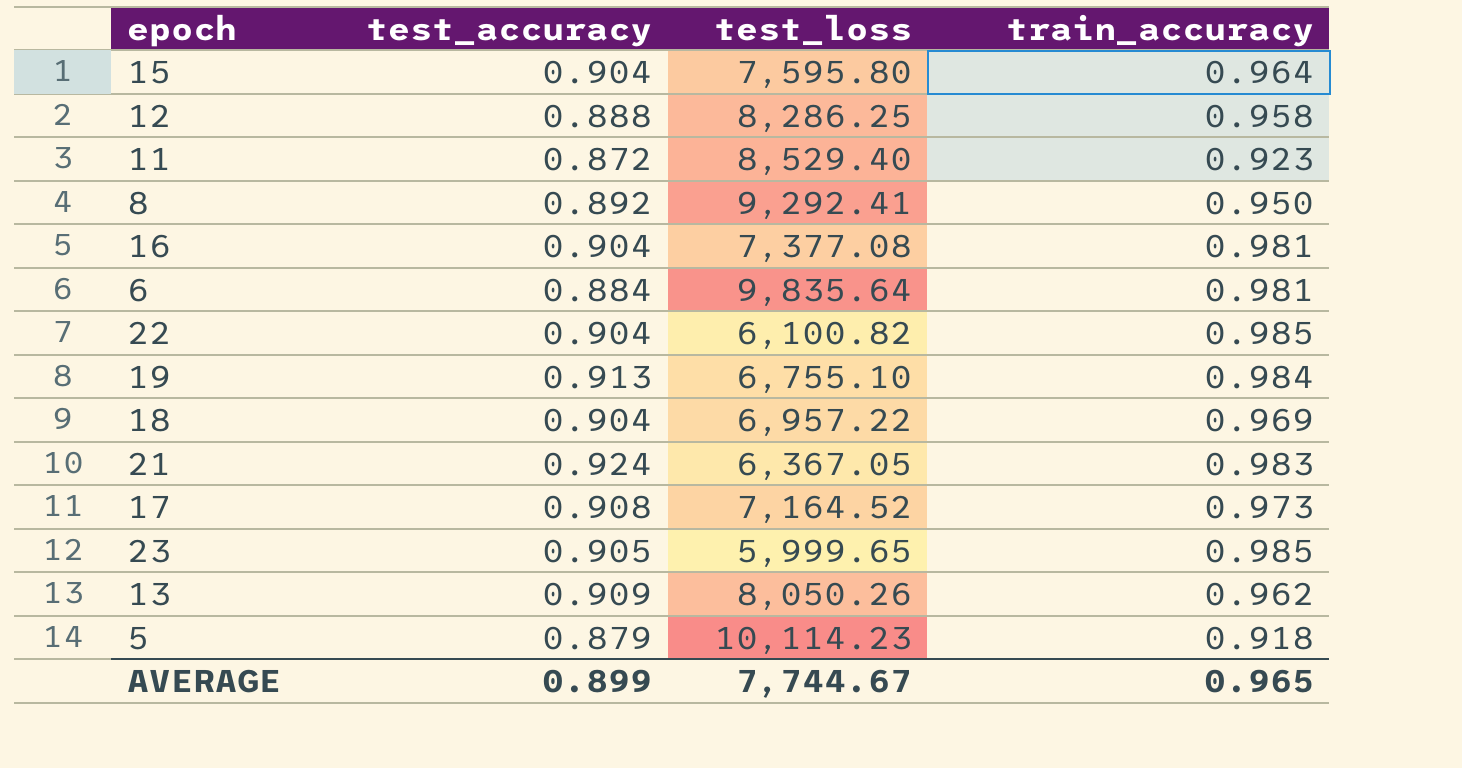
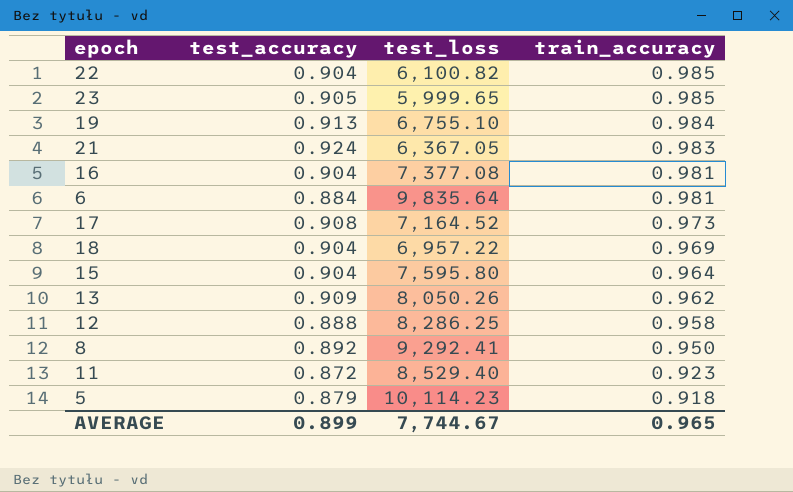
row order: none -> train_accuracy descending

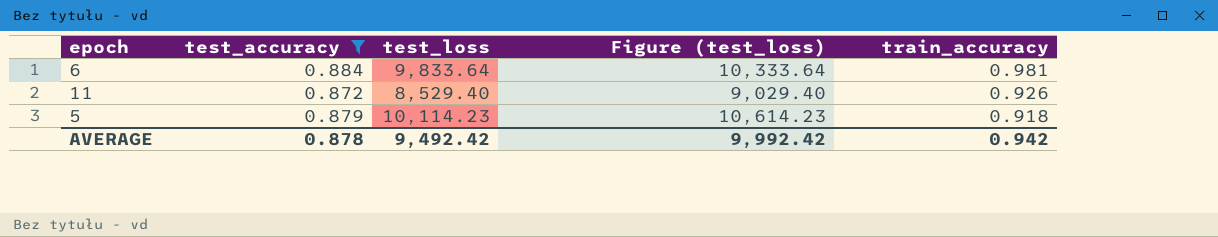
filter: none -> test_accuracy <= 0.884
column Figure (test_loss) | formula: none -> [test_loss] + 500
6 | test_loss: 9,835.64 -> 9,833.64
11 | train_accuracy: 0.923 -> 0.926
AVERAGE | test_accuracy: 0.899 -> 0.878
AVERAGE | test_loss: 7,744.67 -> 9,492.42
AVERAGE | train_accuracy: 0.965 -> 0.942

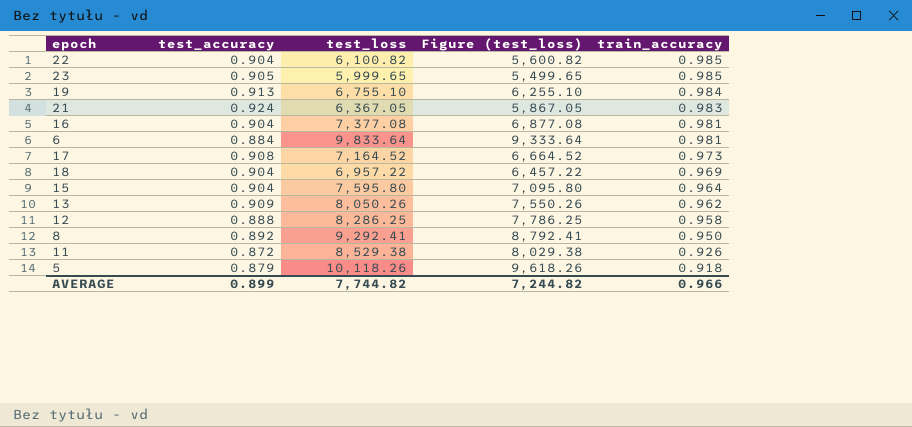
filter: test_accuracy <= 0.884 -> none
column Figure (test_loss) | formula: [test_loss] + 500 -> [test_loss] - 500
11 | test_loss: 8,529.40 -> 8,529.38
5 | test_loss: 10,114.23 -> 10,118.26
AVERAGE | test_accuracy: 0.878 -> 0.899
AVERAGE | test_loss: 9,492.42 -> 7,744.82
AVERAGE | Figure (test_loss): 9,992.42 -> 7,244.82
AVERAGE | train_accuracy: 0.942 -> 0.966

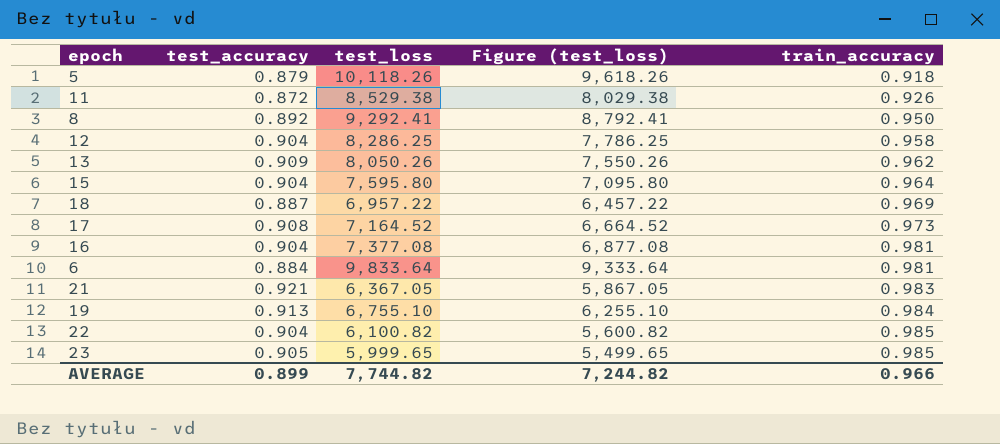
row order: train_accuracy descending -> train_accuracy ascending
12 | test_accuracy: 0.888 -> 0.904
18 | test_accuracy: 0.904 -> 0.887
21 | test_accuracy: 0.924 -> 0.921

